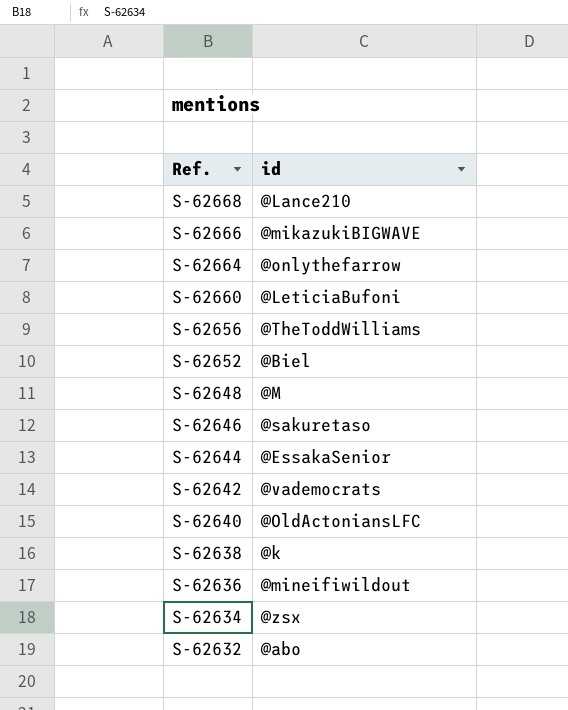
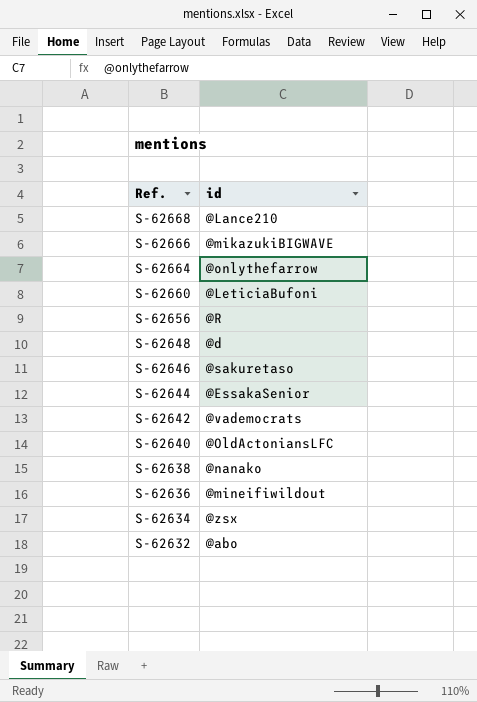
row S-62652: @Biel -> none
S-62656 | id: @TheToddWilliams -> @R
S-62648 | id: @M -> @d
S-62638 | id: @k -> @nanako

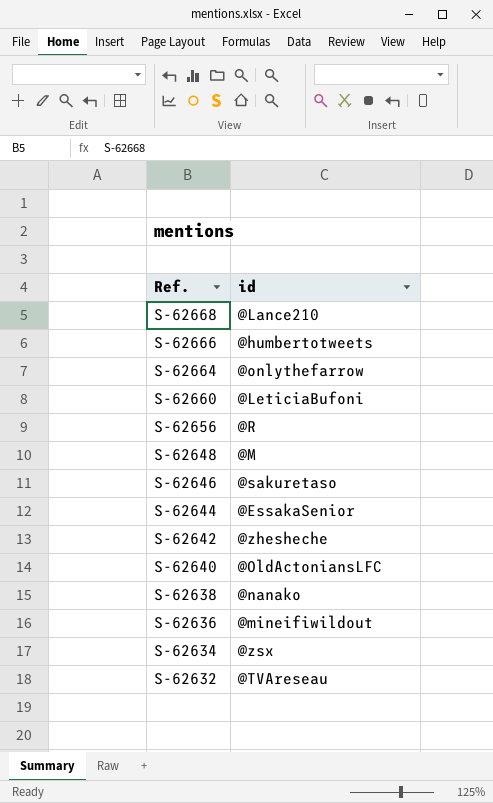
S-62666 | id: @mikazukiBIGWAVE -> @humbertotweets
S-62648 | id: @d -> @M
S-62642 | id: @vademocrats -> @zhesheche
S-62632 | id: @abo -> @TVAreseau

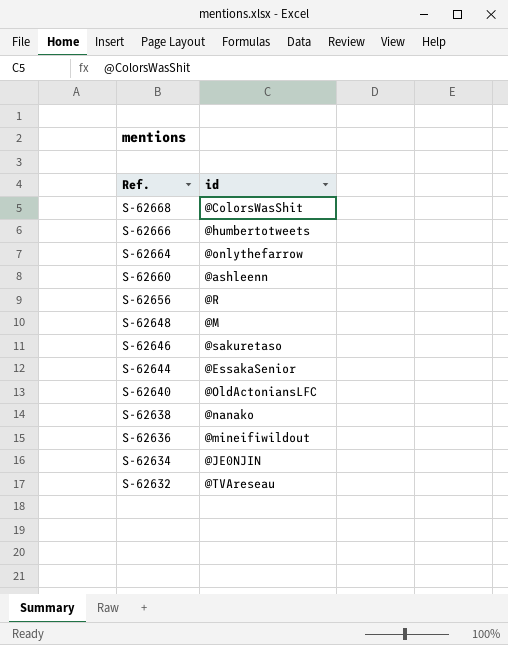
row S-62642: @zhesheche -> none
S-62668 | id: @Lance210 -> @ColorsWasShit
S-62660 | id: @LeticiaBufoni -> @ashleenn
S-62634 | id: @zsx -> @JE0NJIN

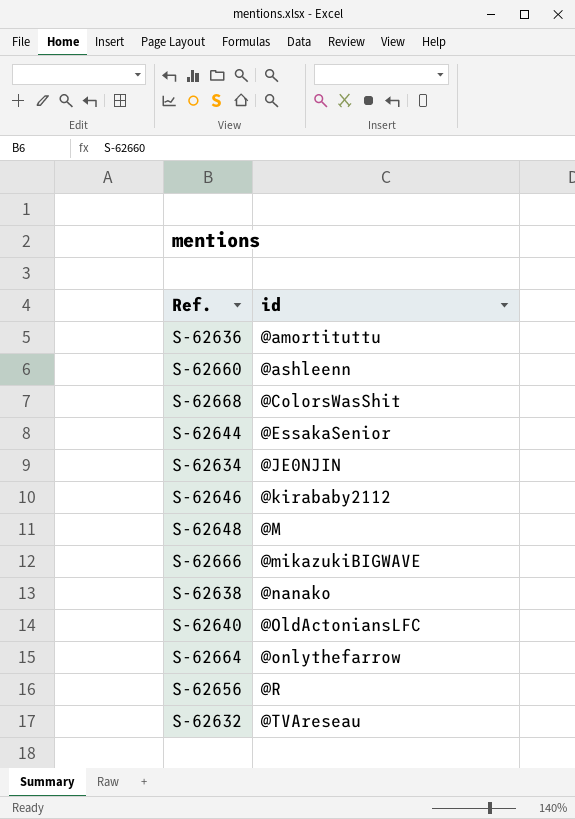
row order: Ref. descending -> id ascending
S-62636 | id: @mineifiwildout -> @amortituttu
S-62646 | id: @sakuretaso -> @kirababy2112
S-62666 | id: @humbertotweets -> @mikazukiBIGWAVE

